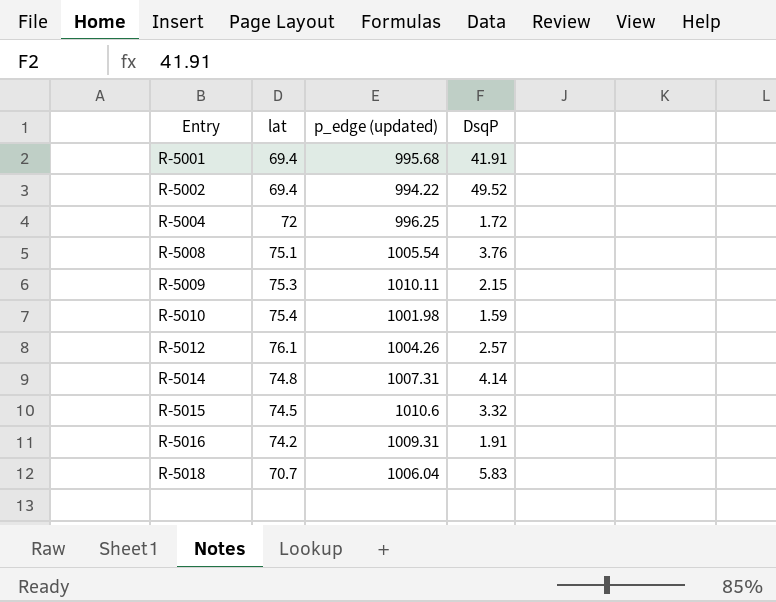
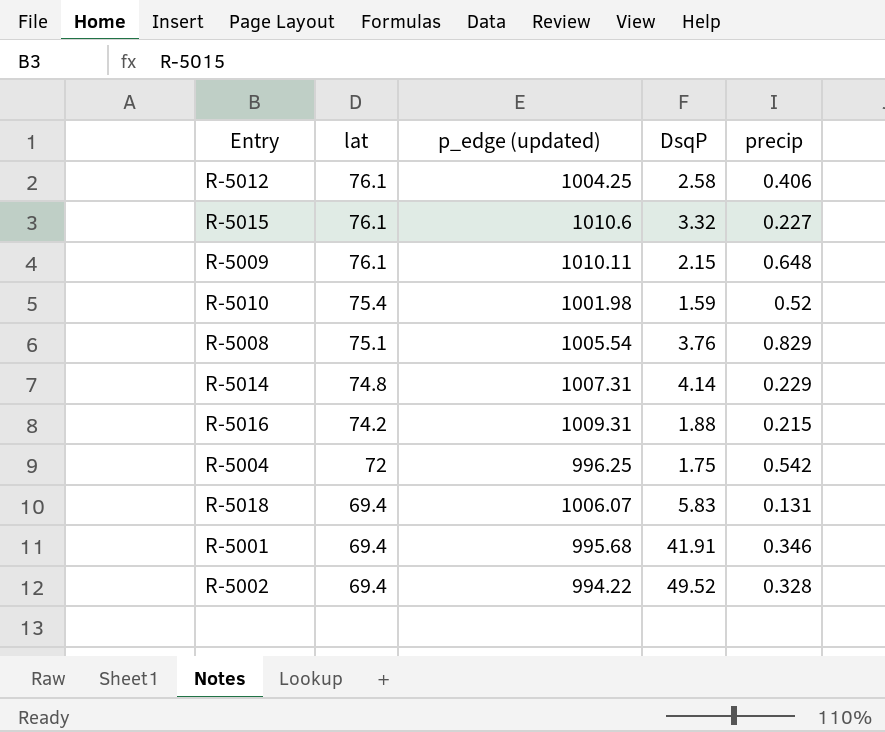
row order: Entry ascending -> lat descending
column precip | position: none -> 5
R-5012 | p_edge (updated): 1004.26 -> 1004.25
R-5012 | DsqP: 2.57 -> 2.58
R-5015 | lat: 74.5 -> 76.1
R-5009 | lat: 75.3 -> 76.1
R-5016 | DsqP: 1.91 -> 1.88
R-5004 | DsqP: 1.72 -> 1.75
R-5018 | lat: 70.7 -> 69.4
R-5018 | p_edge (updated): 1006.04 -> 1006.07

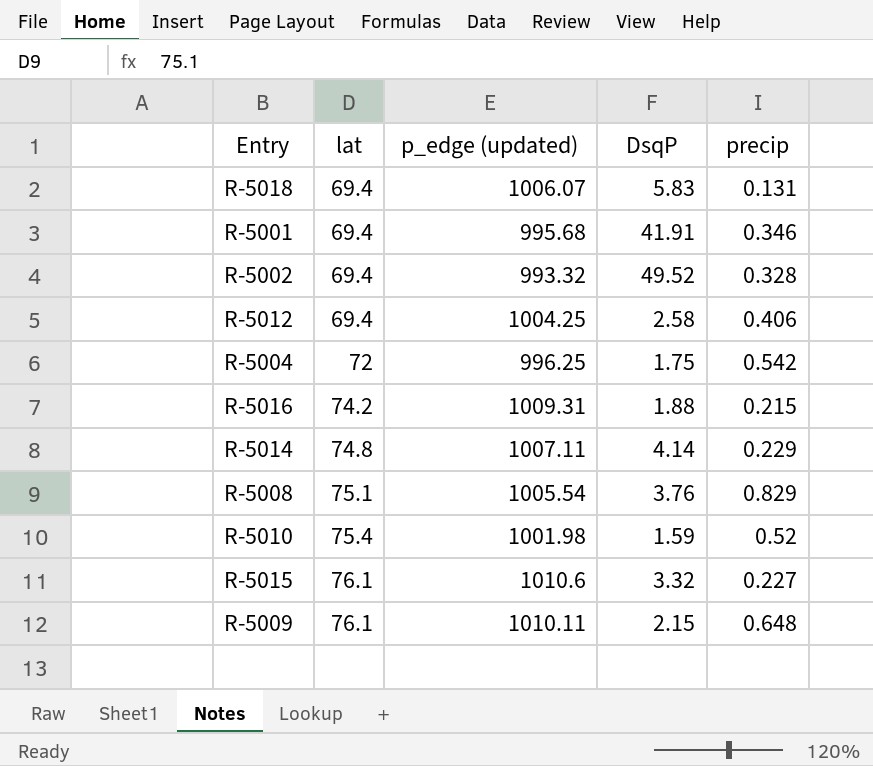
row order: lat descending -> lat ascending
R-5002 | p_edge (updated): 994.22 -> 993.32
R-5012 | lat: 76.1 -> 69.4
R-5014 | p_edge (updated): 1007.31 -> 1007.11

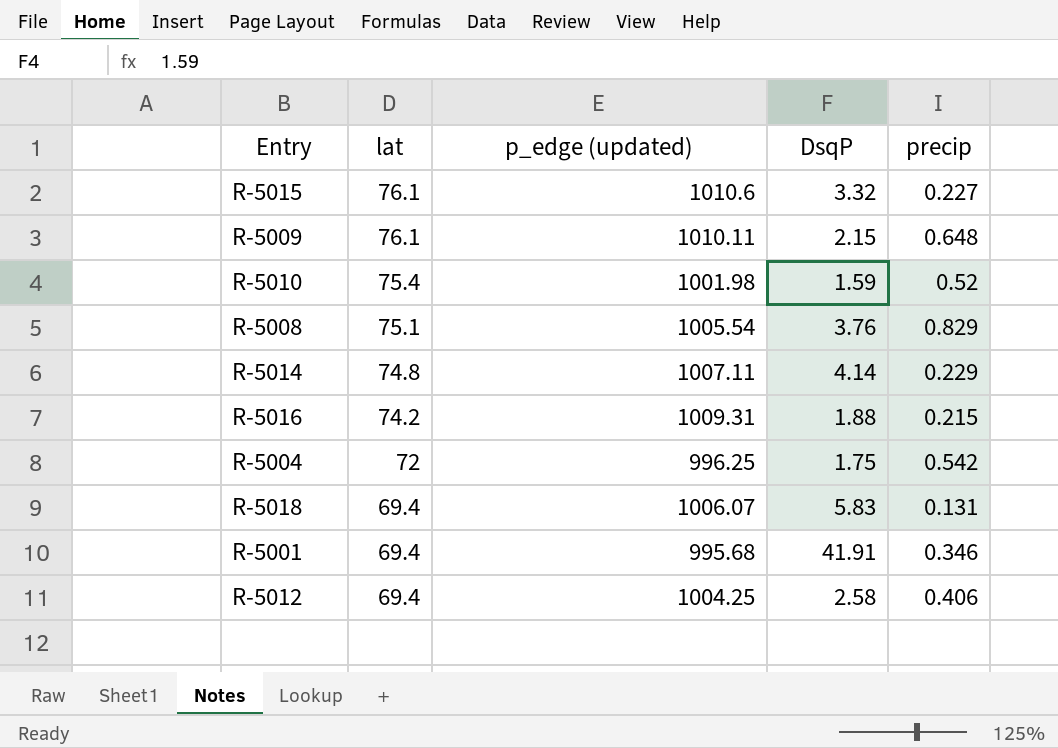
row order: lat ascending -> lat descending
row R-5002: 69.4 | 993.32 | 49.52 | 0.328 -> none

